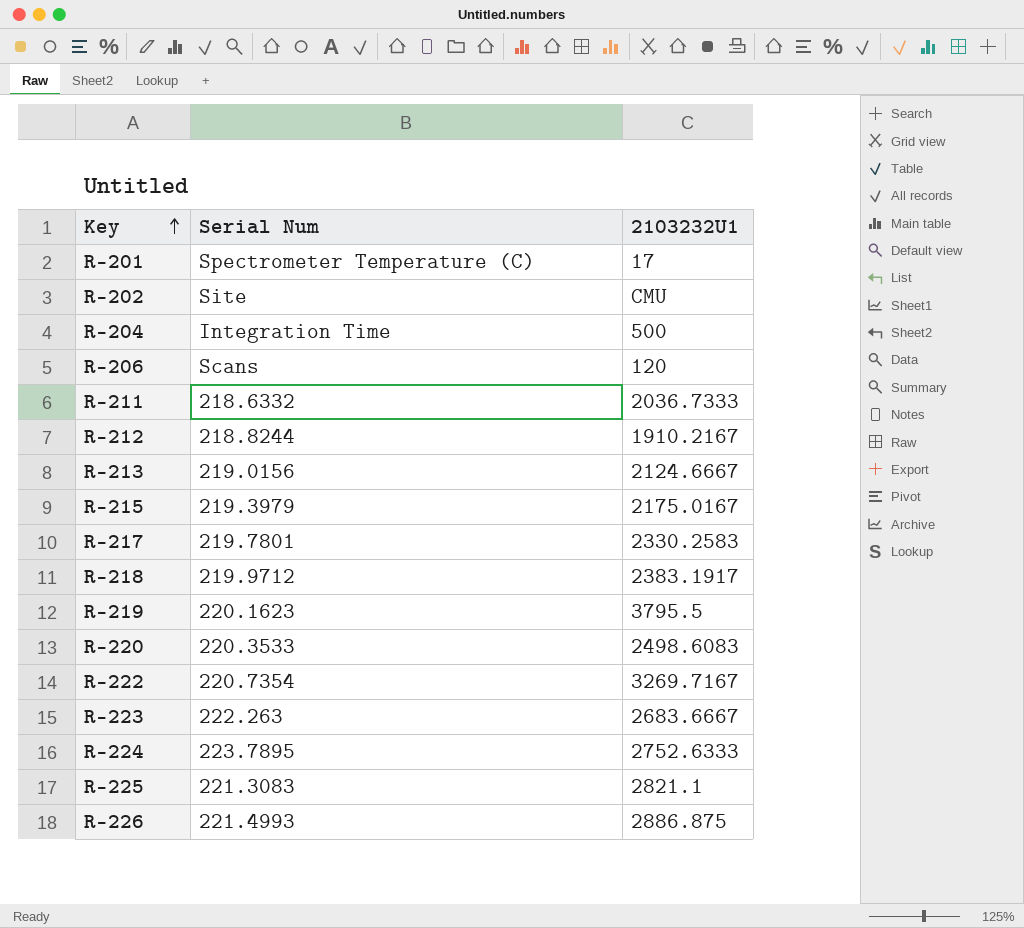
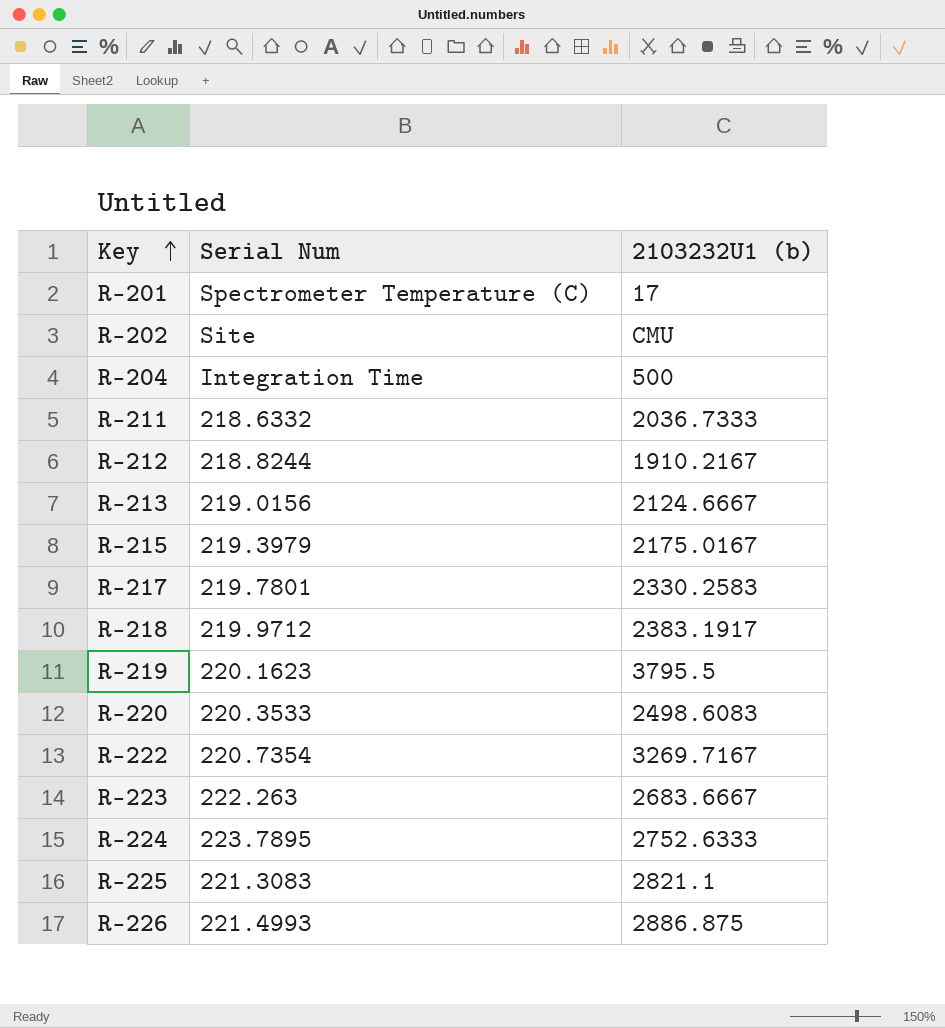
column name: 2103232U1 -> 2103232U1 (b)
row R-206: Scans | 120 -> none

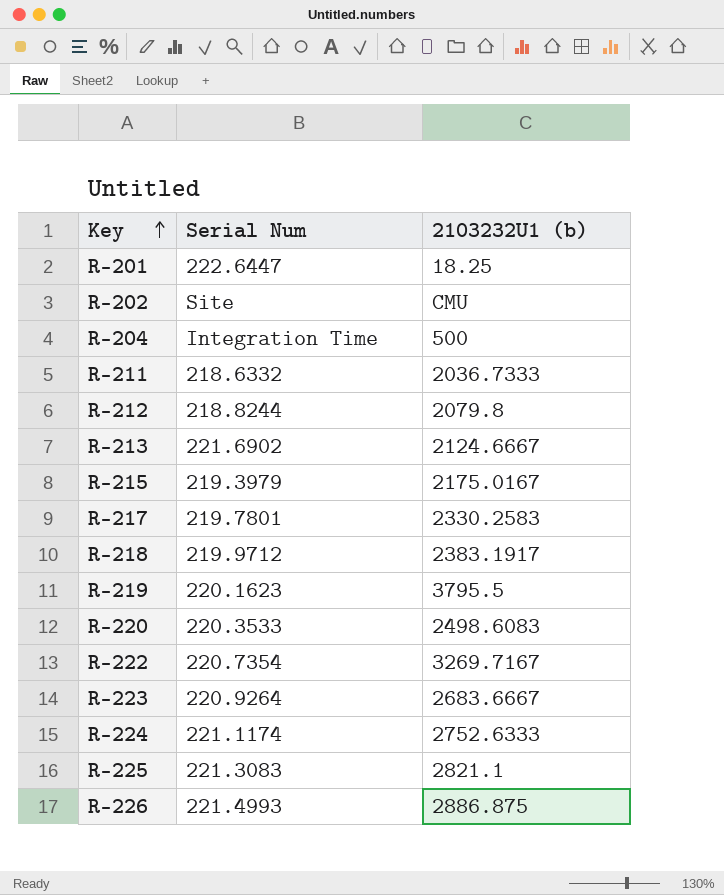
R-201 | Serial Num: Spectrometer Temperature (C) -> 222.6447
R-201 | 2103232U1 (b): 17 -> 18.25
R-212 | 2103232U1 (b): 1910.2167 -> 2079.8
R-213 | Serial Num: 219.0156 -> 221.6902
R-223 | Serial Num: 222.263 -> 220.9264
R-224 | Serial Num: 223.7895 -> 221.1174

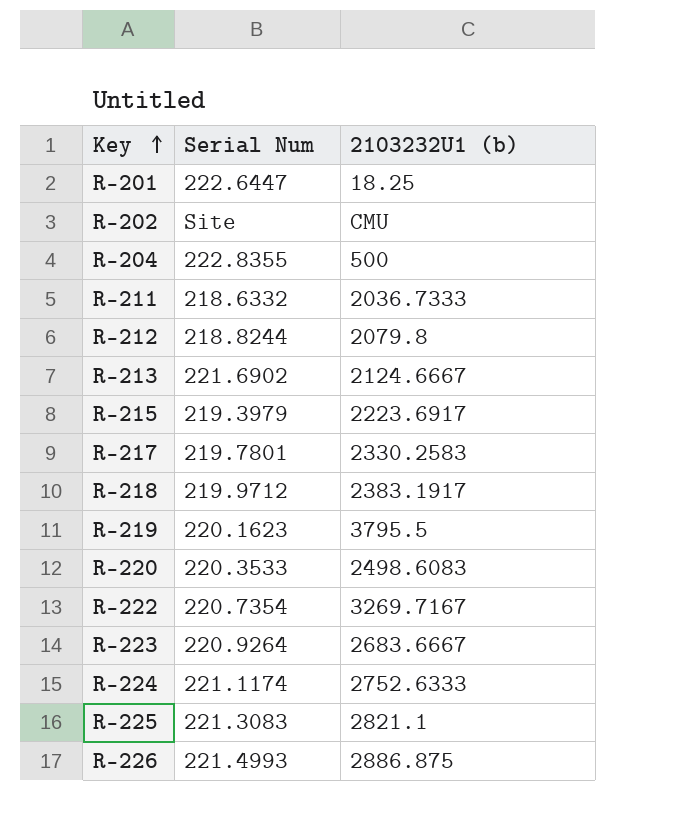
R-204 | Serial Num: Integration Time -> 222.8355
R-215 | 2103232U1 (b): 2175.0167 -> 2223.6917

